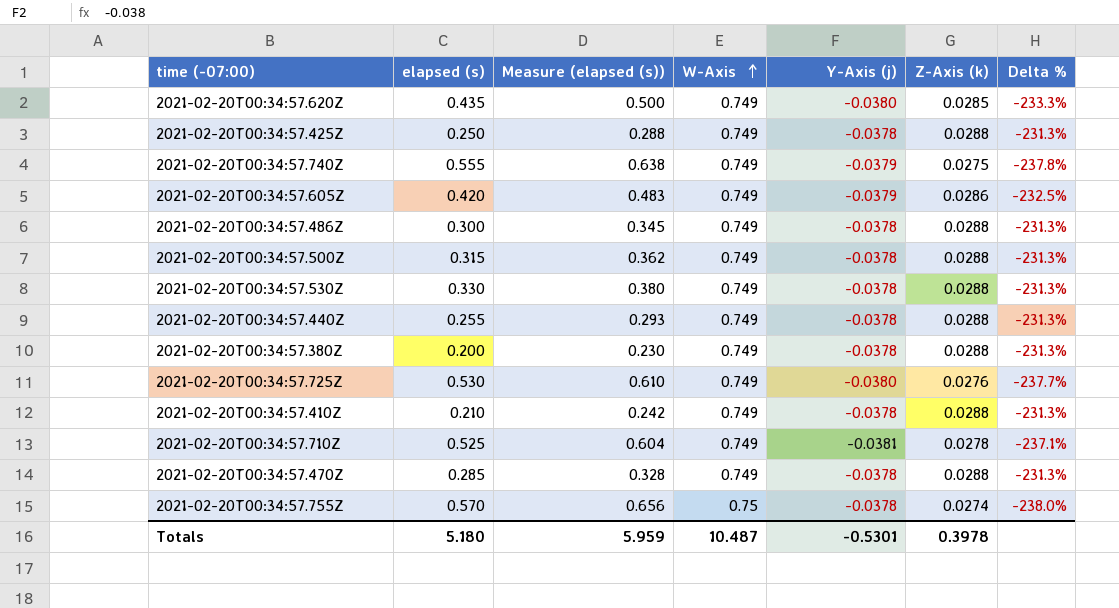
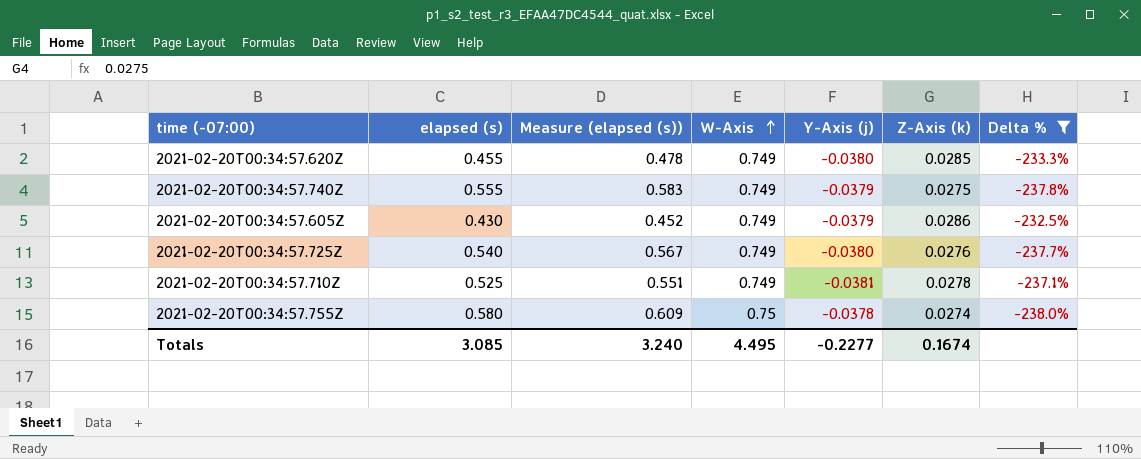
filter: none -> Delta % != -231.3%
column Measure (elapsed (s)) | formula: [elapsed (s)] * 1.15 -> [elapsed (s)] * 1.05
2021-02-20T00:34:57.620Z | elapsed (s): 0.435 -> 0.455
2021-02-20T00:34:57.605Z | elapsed (s): 0.420 -> 0.430
2021-02-20T00:34:57.725Z | elapsed (s): 0.530 -> 0.540
2021-02-20T00:34:57.755Z | elapsed (s): 0.570 -> 0.580
Totals | elapsed (s): 5.180 -> 3.085
Totals | Measure (elapsed (s)): 5.959 -> 3.240
Totals | W-Axis: 10.487 -> 4.495
Totals | Y-Axis (j): -0.5301 -> -0.2277
Totals | Z-Axis (k): 0.3978 -> 0.1674

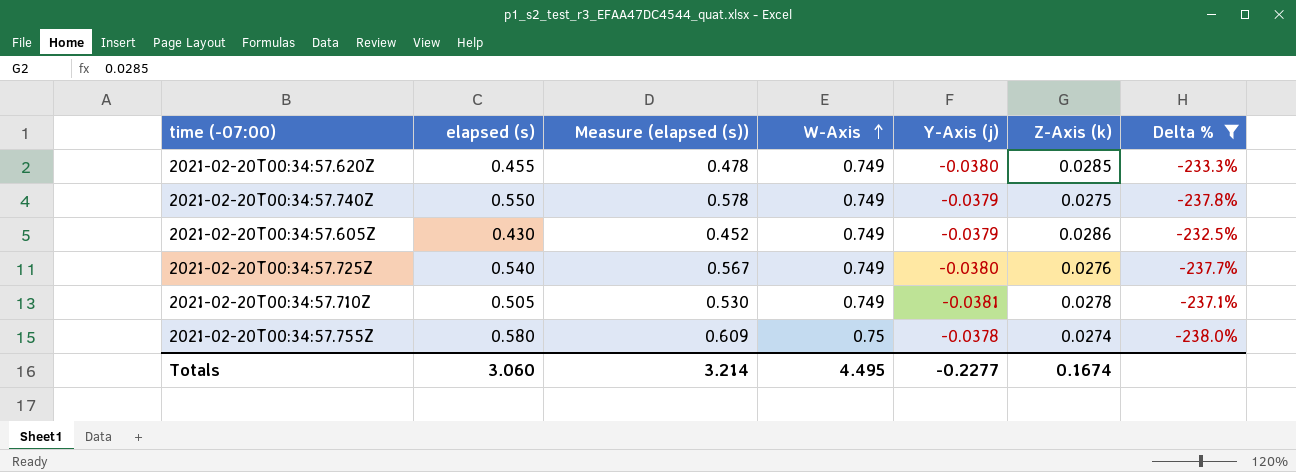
2021-02-20T00:34:57.740Z | elapsed (s): 0.555 -> 0.550
2021-02-20T00:34:57.740Z | Measure (elapsed (s)): 0.583 -> 0.578
2021-02-20T00:34:57.710Z | elapsed (s): 0.525 -> 0.505
2021-02-20T00:34:57.710Z | Measure (elapsed (s)): 0.551 -> 0.530
Totals | elapsed (s): 3.085 -> 3.060
Totals | Measure (elapsed (s)): 3.240 -> 3.214

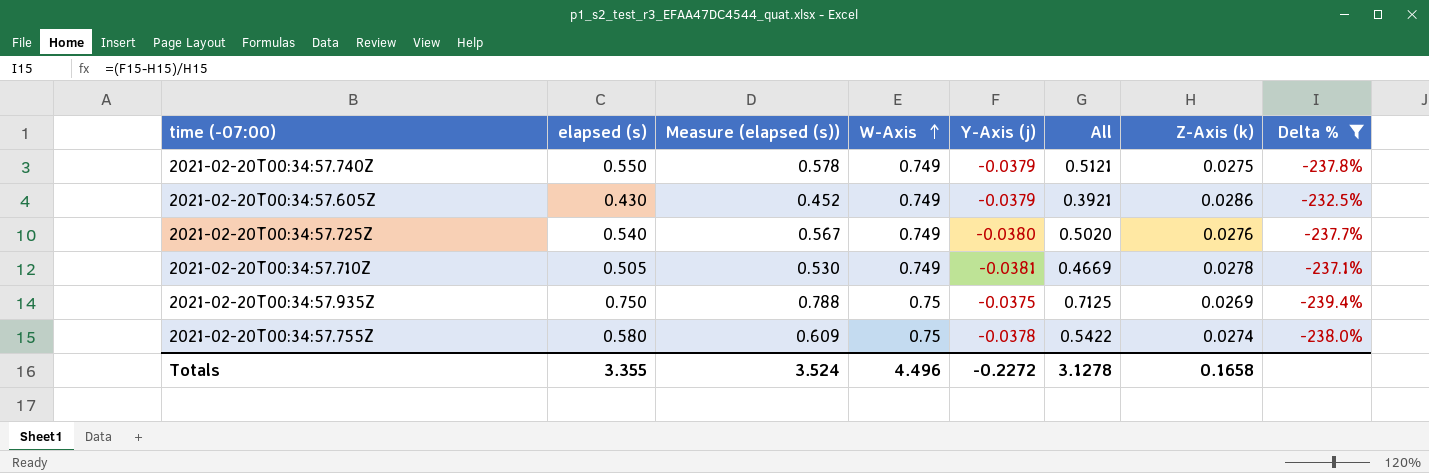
column All | formula: none -> [elapsed (s)] + [Y-Axis (j)]
row 2021-02-20T00:34:57.620Z: 0.455 | 0.478 | 0.749 | -0.0380 | 0.0285 | -233.3% -> none
row 2021-02-20T00:34:57.935Z: none -> 0.750 | 0.788 | 0.75 | -0.0375 | 0.7125 | 0.0269 | -239.4%
Totals | elapsed (s): 3.060 -> 3.355
Totals | Measure (elapsed (s)): 3.214 -> 3.524
Totals | W-Axis: 4.495 -> 4.496
Totals | Y-Axis (j): -0.2277 -> -0.2272
Totals | Z-Axis (k): 0.1674 -> 0.1658

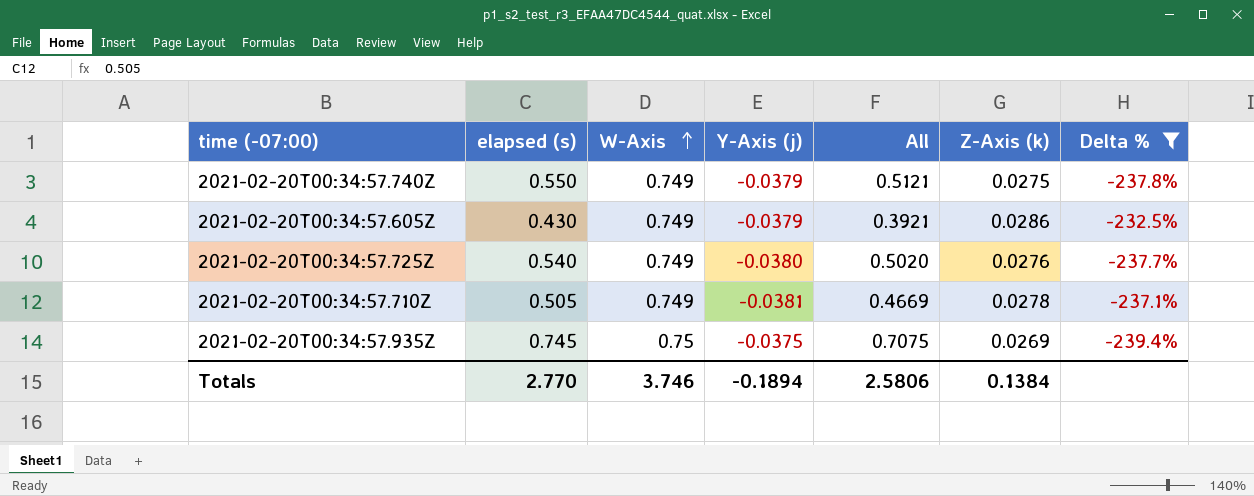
column Measure (elapsed (s)) | formula: [elapsed (s)] * 1.05 -> none
row 2021-02-20T00:34:57.755Z: 0.580 | 0.609 | 0.75 | -0.0378 | 0.5422 | 0.0274 | -238.0% -> none
2021-02-20T00:34:57.935Z | elapsed (s): 0.750 -> 0.745
2021-02-20T00:34:57.935Z | All: 0.7125 -> 0.7075
Totals | elapsed (s): 3.355 -> 2.770
Totals | W-Axis: 4.496 -> 3.746
Totals | Y-Axis (j): -0.2272 -> -0.1894
Totals | All: 3.1278 -> 2.5806
Totals | Z-Axis (k): 0.1658 -> 0.1384

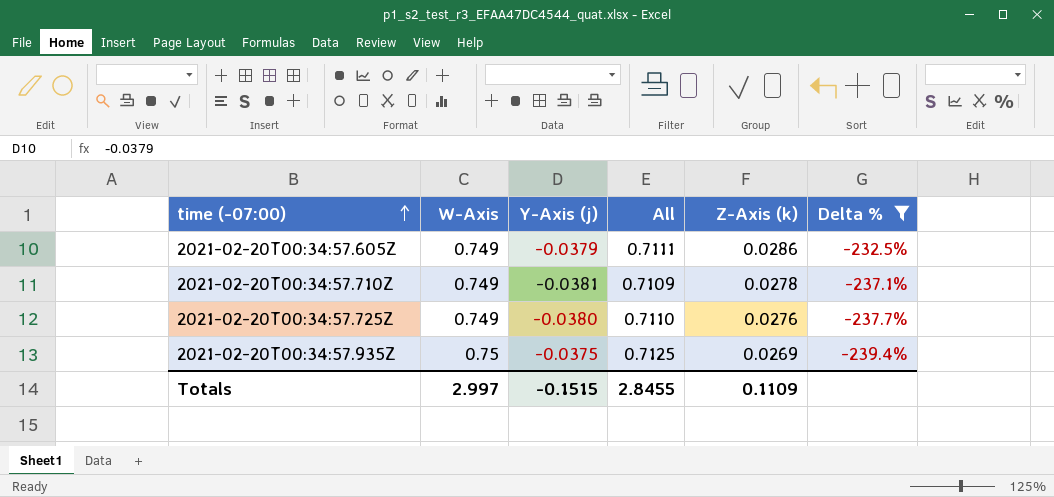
row order: W-Axis ascending -> time (-07:00) ascending
column elapsed (s) | position: 2 -> none
column All | formula: [elapsed (s)] + [Y-Axis (j)] -> [W-Axis] + [Y-Axis (j)]
row 2021-02-20T00:34:57.740Z: 0.550 | 0.749 | -0.0379 | 0.5121 | 0.0275 | -237.8% -> none
Totals | W-Axis: 3.746 -> 2.997
Totals | Y-Axis (j): -0.1894 -> -0.1515
Totals | All: 2.5806 -> 2.8455
Totals | Z-Axis (k): 0.1384 -> 0.1109

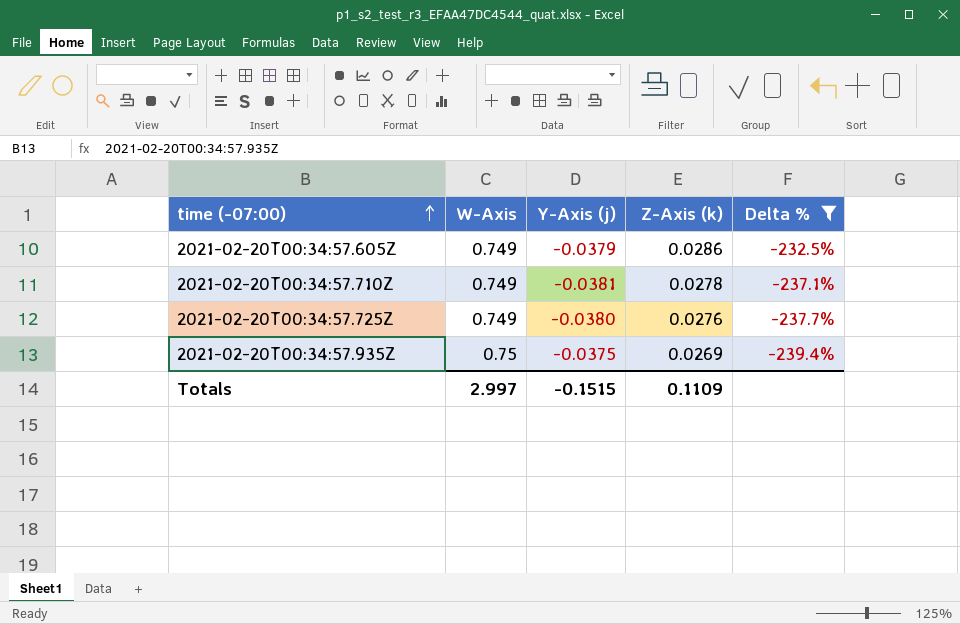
column All | formula: [W-Axis] + [Y-Axis (j)] -> none

